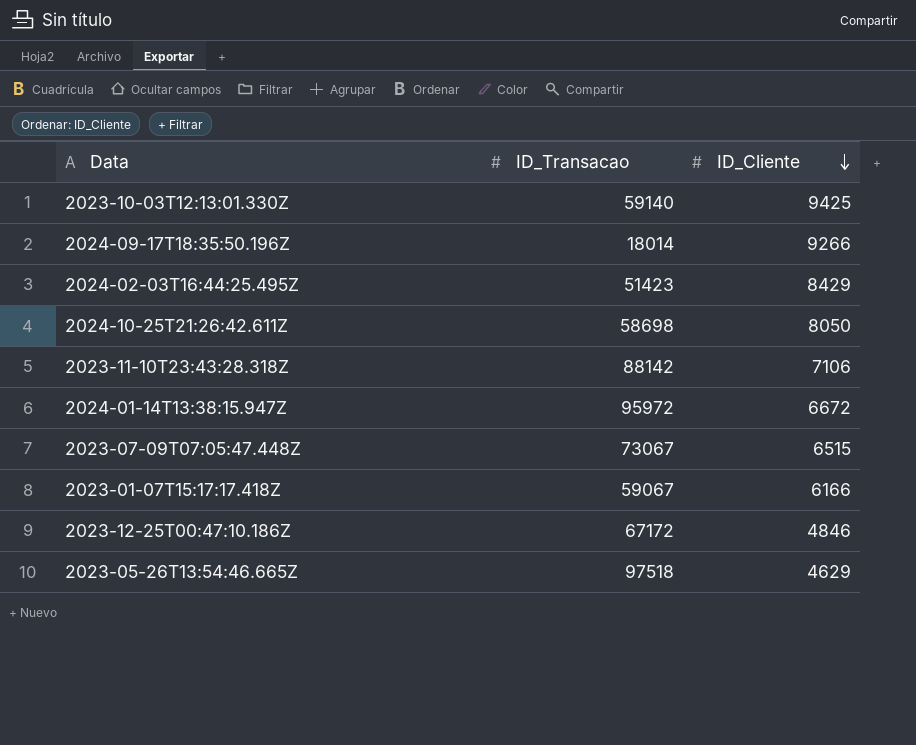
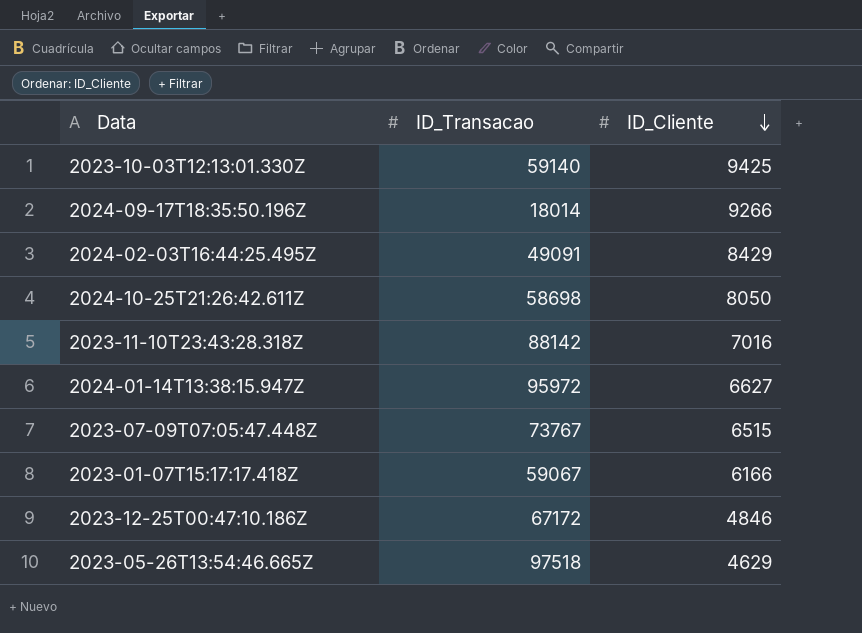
2024-02-03T16:44:25.495Z | ID_Transacao: 51423 -> 49091
2023-11-10T23:43:28.318Z | ID_Cliente: 7106 -> 7016
2024-01-14T13:38:15.947Z | ID_Cliente: 6672 -> 6627
2023-07-09T07:05:47.448Z | ID_Transacao: 73067 -> 73767

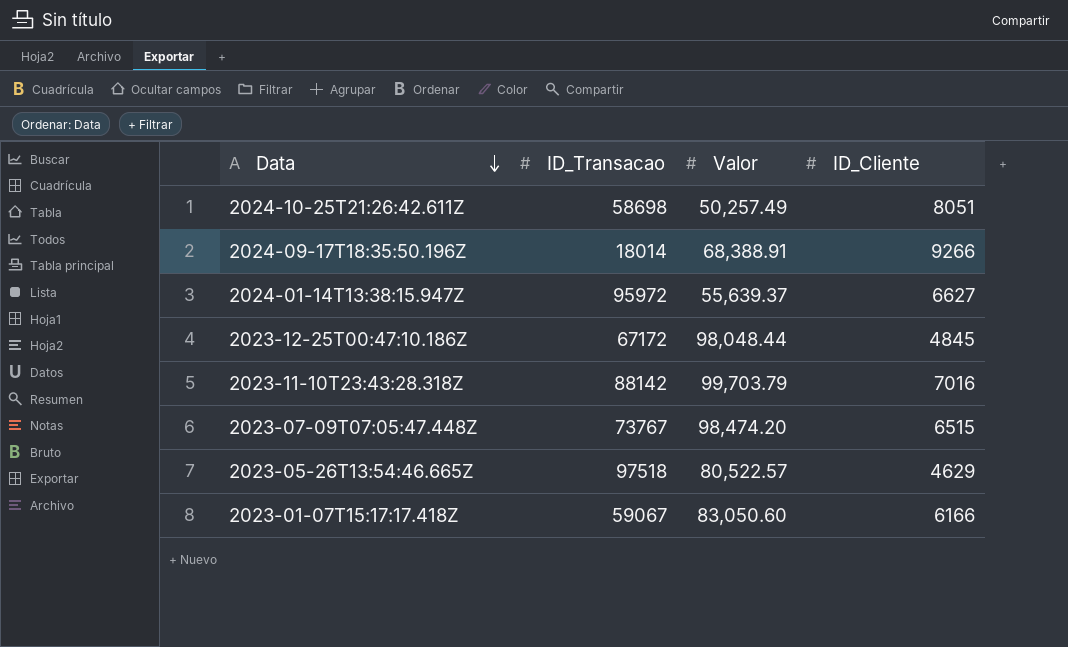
row order: ID_Cliente descending -> Data descending
column Valor | position: none -> 3
row 2023-10-03T12:13:01.330Z: 59140 | 9425 -> none
row 2024-02-03T16:44:25.495Z: 49091 | 8429 -> none
2024-10-25T21:26:42.611Z | ID_Cliente: 8050 -> 8051
2023-12-25T00:47:10.186Z | ID_Cliente: 4846 -> 4845

